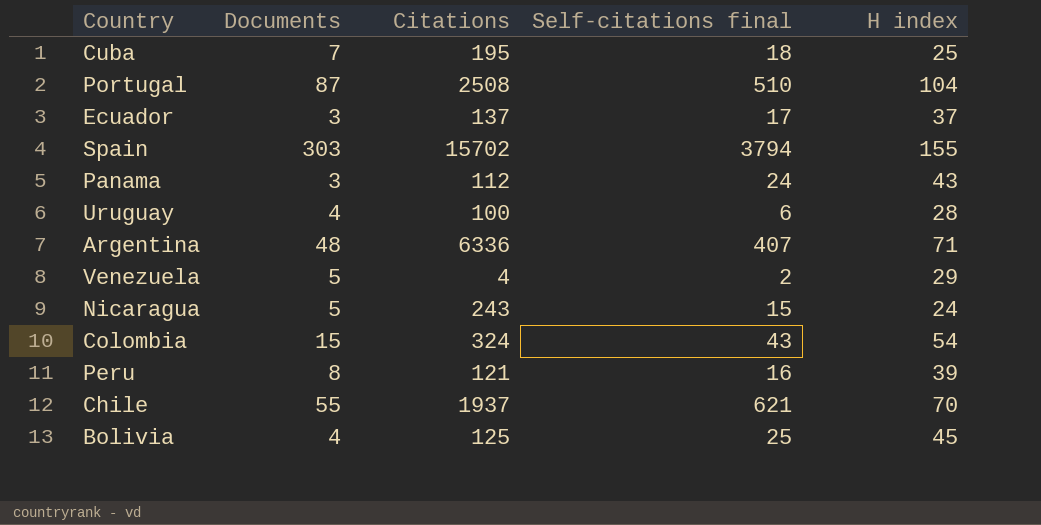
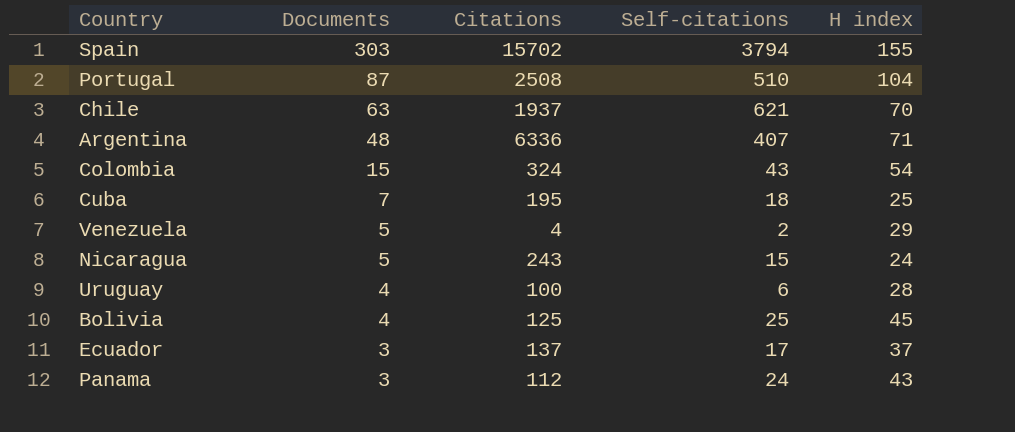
row order: none -> Documents descending
column name: Self-citations final -> Self-citations
row Peru: 8 | 121 | 16 | 39 -> none
Chile | Documents: 55 -> 63

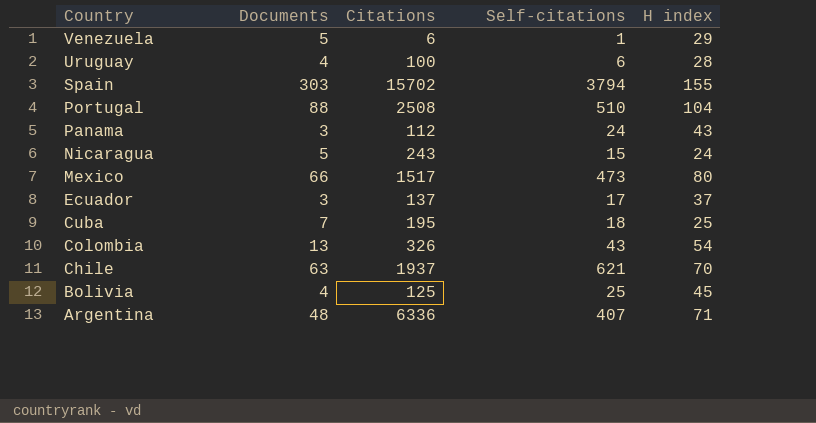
row order: Documents descending -> Country descending
Venezuela | Citations: 4 -> 6
Venezuela | Self-citations: 2 -> 1
Portugal | Documents: 87 -> 88
row Mexico: none -> 66 | 1517 | 473 | 80
Colombia | Documents: 15 -> 13
Colombia | Citations: 324 -> 326

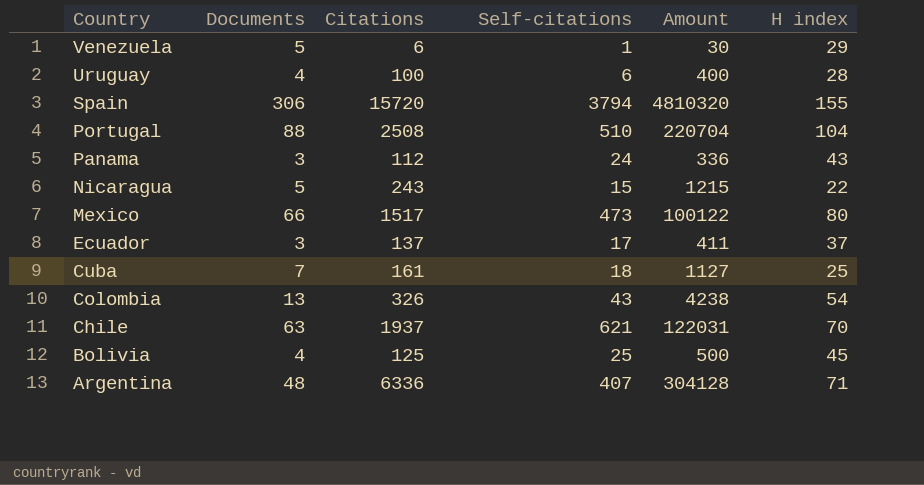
column Amount | formula: none -> [Documents] * [Citations]
Spain | Documents: 303 -> 306
Spain | Citations: 15702 -> 15720
Nicaragua | H index: 24 -> 22
Cuba | Citations: 195 -> 161

